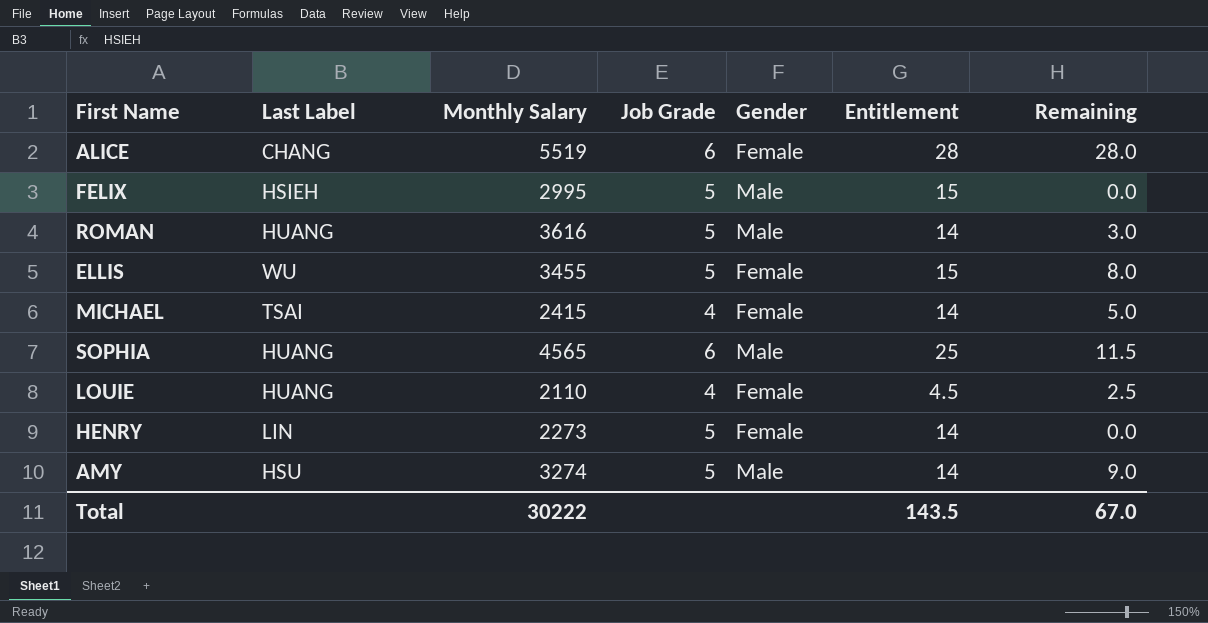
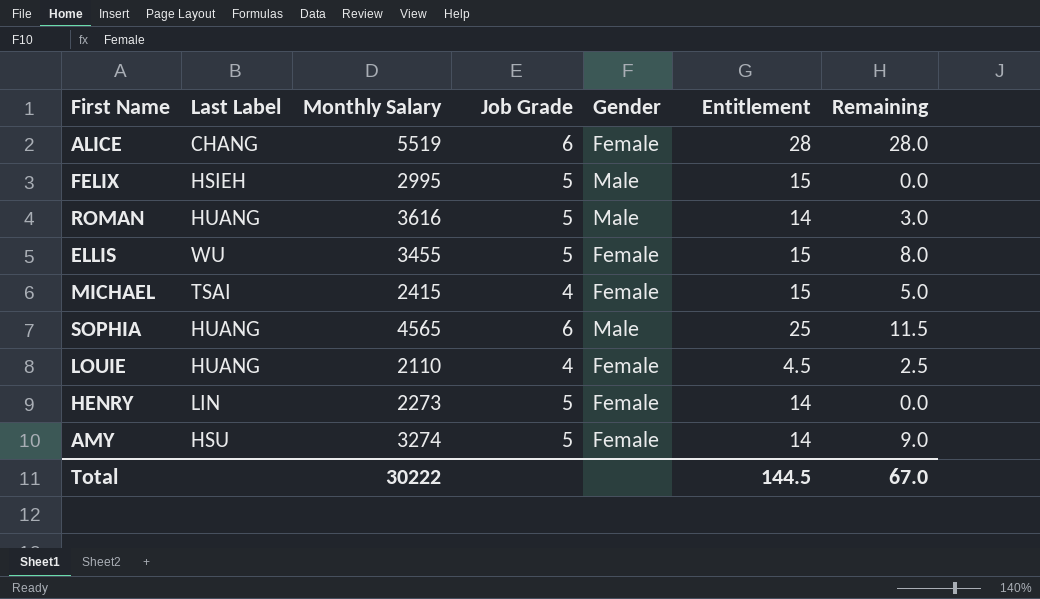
MICHAEL | Entitlement: 14 -> 15
AMY | Gender: Male -> Female
Total | Entitlement: 143.5 -> 144.5

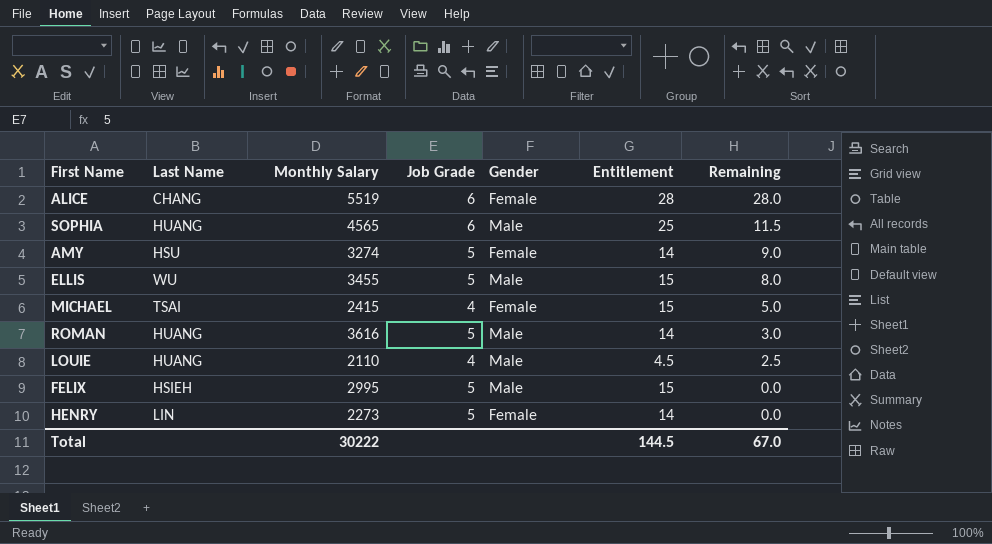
row order: none -> Remaining descending
column name: Last Label -> Last Name
ELLIS | Gender: Female -> Male
LOUIE | Gender: Female -> Male

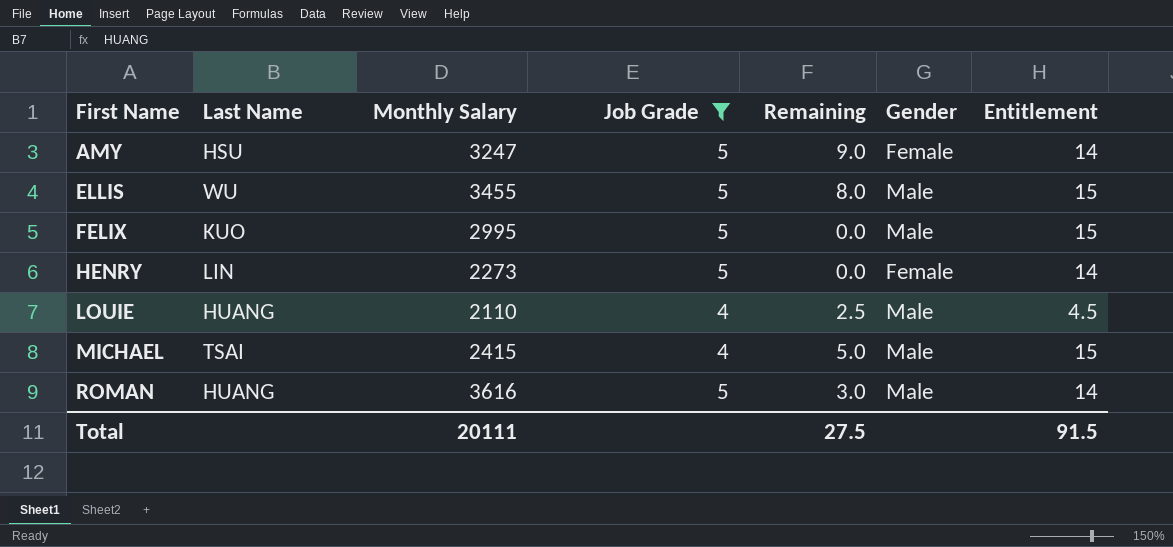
filter: none -> Job Grade != 6
row order: Remaining descending -> First Name ascending
column Remaining | position: 7 -> 5
AMY | Monthly Salary: 3274 -> 3247
FELIX | Last Name: HSIEH -> KUO
MICHAEL | Gender: Female -> Male
Total | Monthly Salary: 30222 -> 20111
Total | Remaining: 67.0 -> 27.5
Total | Entitlement: 144.5 -> 91.5

